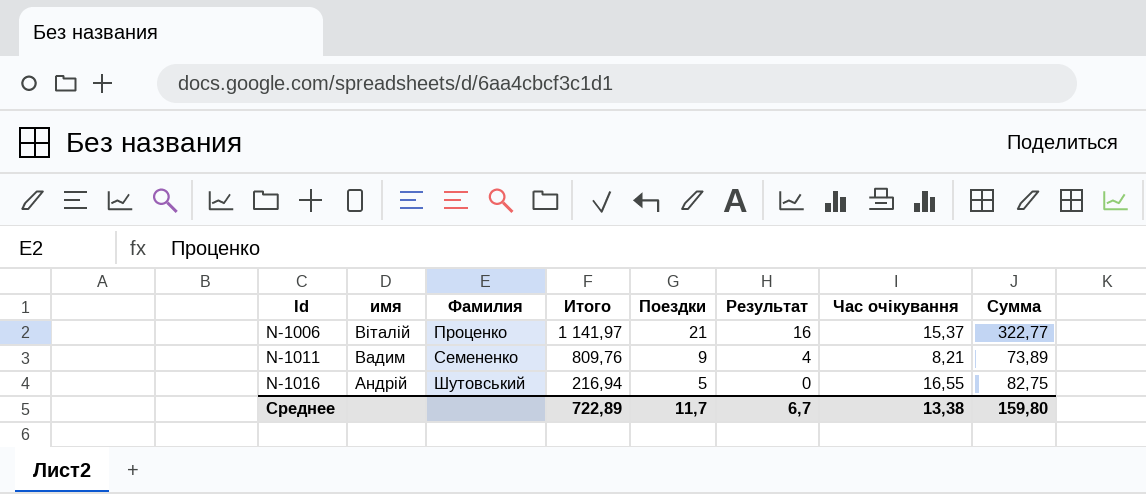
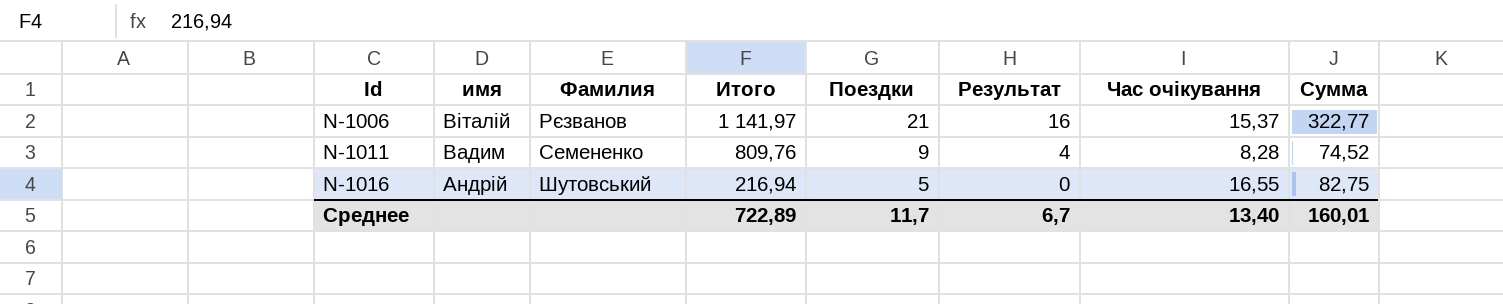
N-1006 | Фамилия: Проценко -> Рєзванов
N-1011 | Час очікування: 8,21 -> 8,28
N-1011 | Сумма: 73,89 -> 74,52
Среднее | Час очікування: 13,38 -> 13,40
Среднее | Сумма: 159,80 -> 160,01

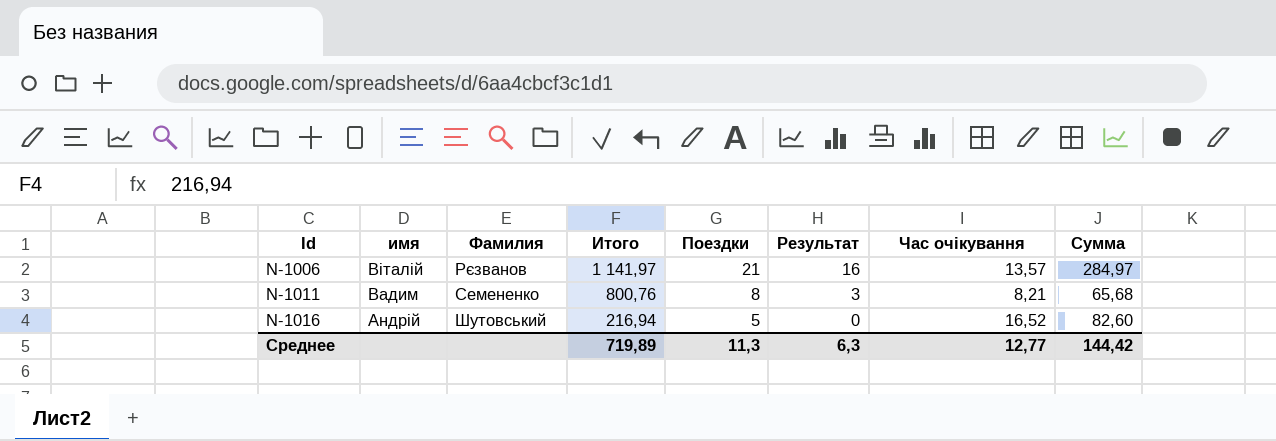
N-1006 | Час очікування: 15,37 -> 13,57
N-1006 | Сумма: 322,77 -> 284,97
N-1011 | Итого: 809,76 -> 800,76
N-1011 | Поездки: 9 -> 8
N-1011 | Результат: 4 -> 3
N-1011 | Час очікування: 8,28 -> 8,21
N-1011 | Сумма: 74,52 -> 65,68
N-1016 | Час очікування: 16,55 -> 16,52
N-1016 | Сумма: 82,75 -> 82,60
Среднее | Итого: 722,89 -> 719,89
Среднее | Поездки: 11,7 -> 11,3
Среднее | Результат: 6,7 -> 6,3
Среднее | Час очікування: 13,40 -> 12,77
Среднее | Сумма: 160,01 -> 144,42

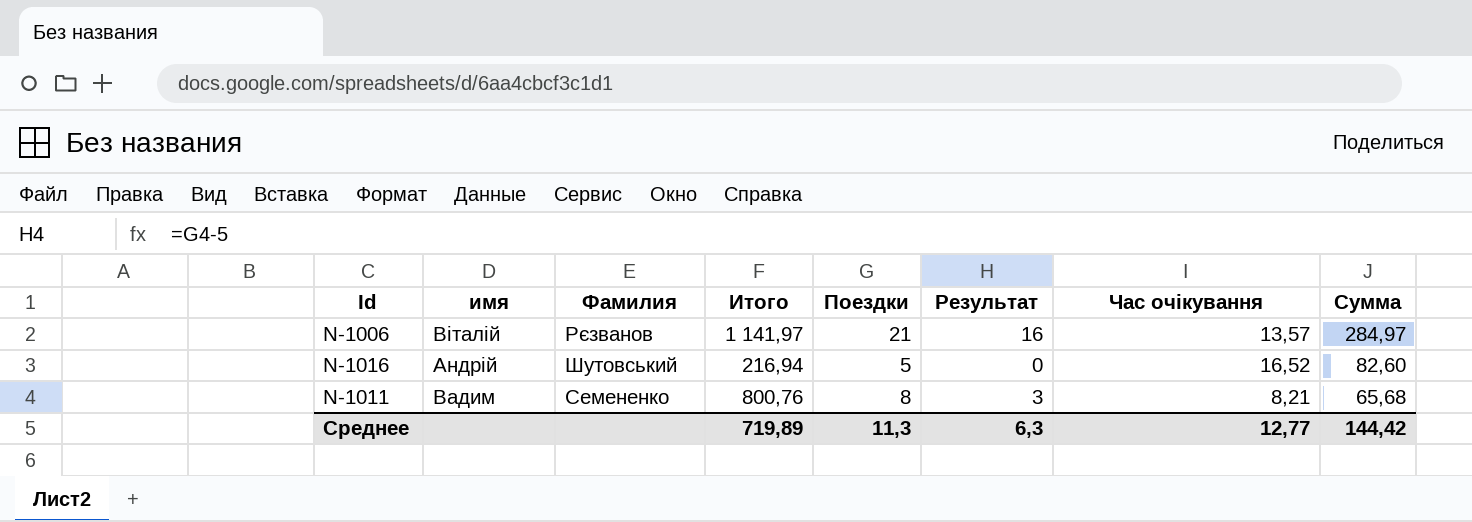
row order: Id ascending -> Сумма descending

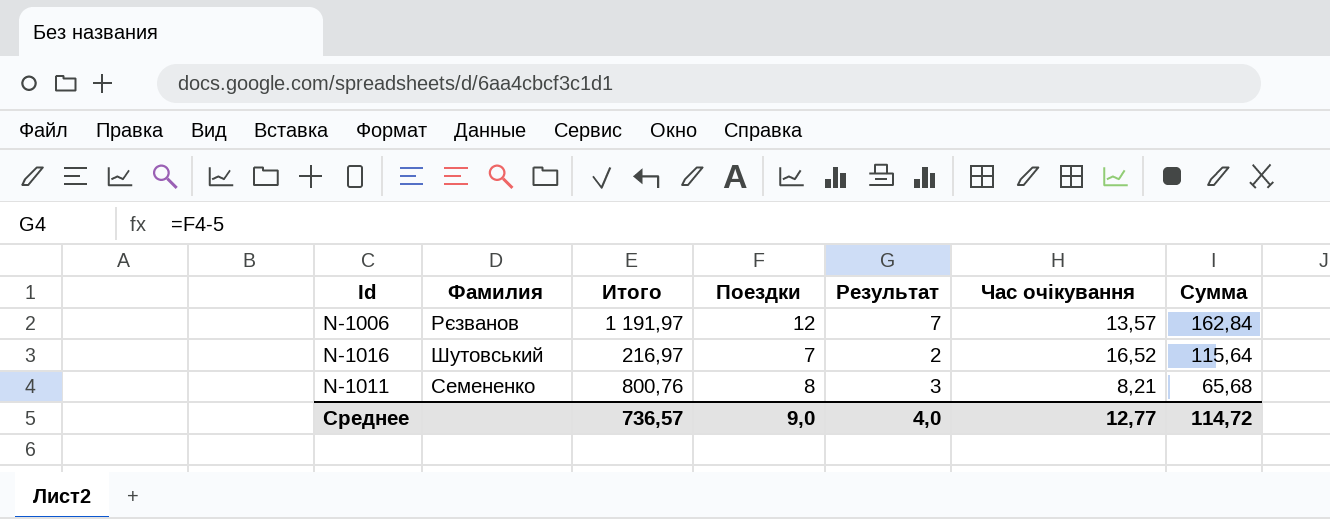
column имя | position: 2 -> none
N-1006 | Итого: 1 141,97 -> 1 191,97
N-1006 | Поездки: 21 -> 12
N-1006 | Результат: 16 -> 7
N-1006 | Сумма: 284,97 -> 162,84
N-1016 | Итого: 216,94 -> 216,97
N-1016 | Поездки: 5 -> 7
N-1016 | Результат: 0 -> 2
N-1016 | Сумма: 82,60 -> 115,64
Среднее | Итого: 719,89 -> 736,57
Среднее | Поездки: 11,3 -> 9,0
Среднее | Результат: 6,3 -> 4,0
Среднее | Сумма: 144,42 -> 114,72

